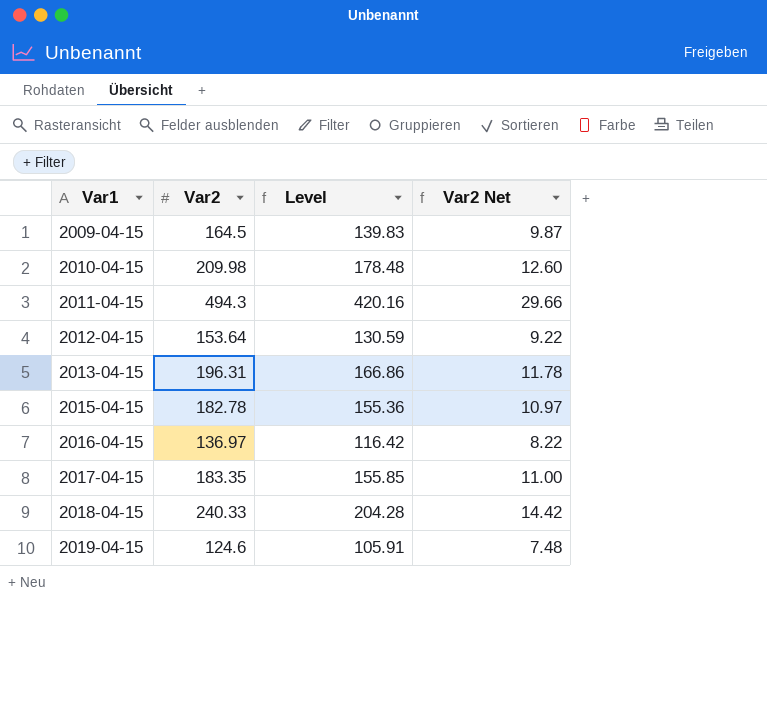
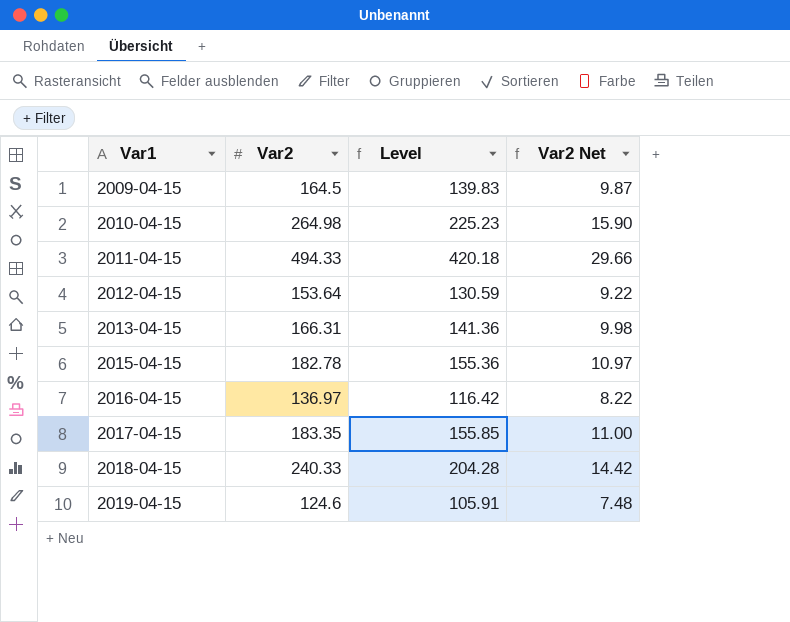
2010-04-15 | Var2: 209.98 -> 264.98
2010-04-15 | Level: 178.48 -> 225.23
2010-04-15 | Var2 Net: 12.60 -> 15.90
2011-04-15 | Var2: 494.3 -> 494.33
2011-04-15 | Level: 420.16 -> 420.18
2013-04-15 | Var2: 196.31 -> 166.31
2013-04-15 | Level: 166.86 -> 141.36
2013-04-15 | Var2 Net: 11.78 -> 9.98

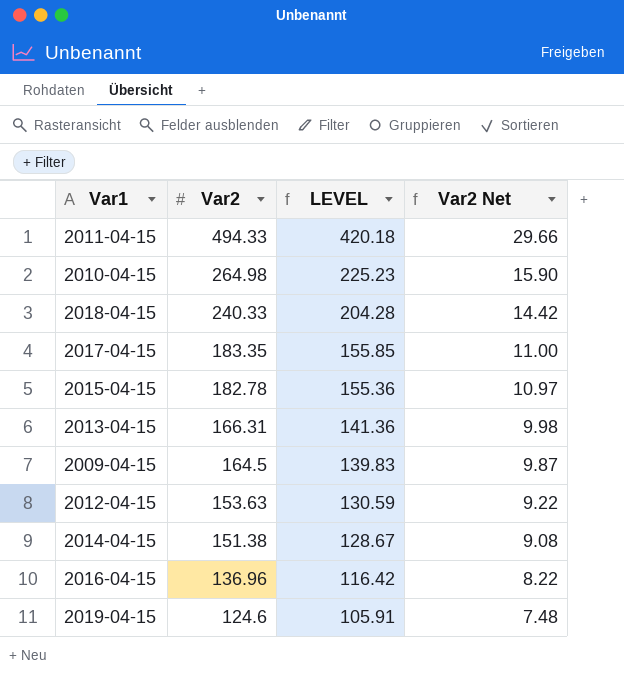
row order: Var1 ascending -> Var2 descending
column name: Level -> LEVEL
2012-04-15 | Var2: 153.64 -> 153.63
row 2014-04-15: none -> 151.38 | 128.67 | 9.08
2016-04-15 | Var2: 136.97 -> 136.96

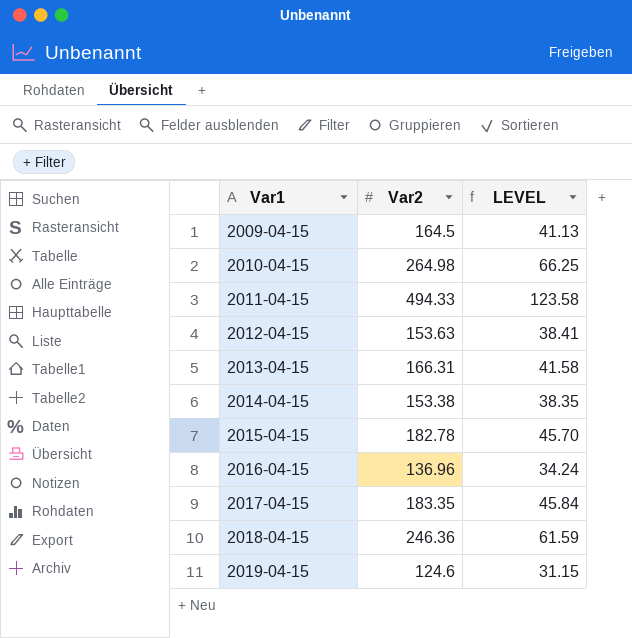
row order: Var2 descending -> Var1 ascending
column Var2 Net | formula: [Var2] * 0.06 -> none
column LEVEL | formula: [Var2] * 0.85 -> [Var2] * 0.25
2014-04-15 | Var2: 151.38 -> 153.38
2018-04-15 | Var2: 240.33 -> 246.36

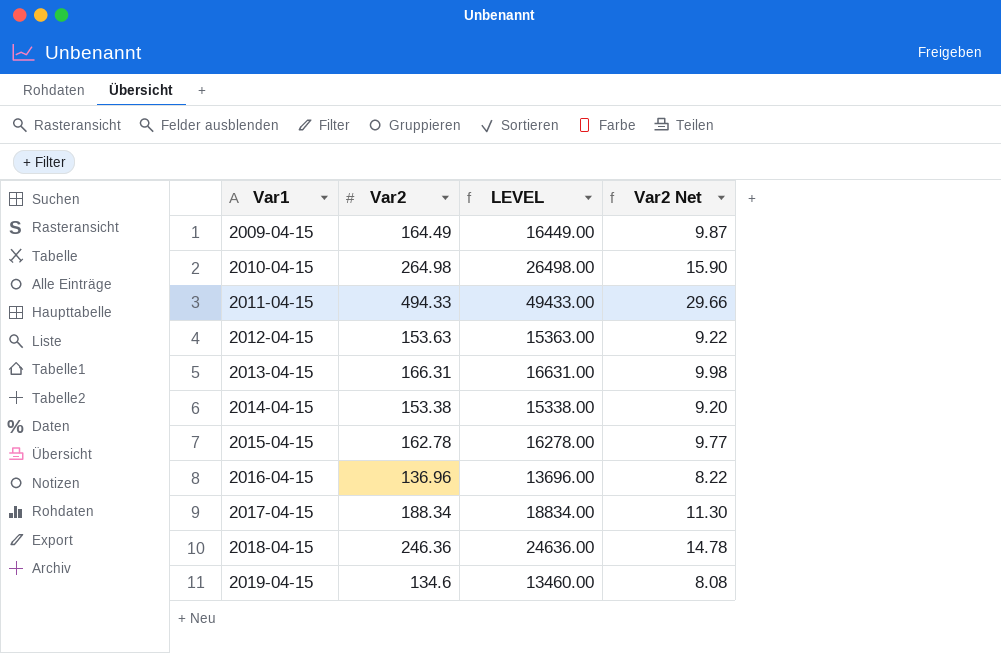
column LEVEL | formula: [Var2] * 0.25 -> [Var2] * 100
column Var2 Net | formula: none -> [Var2] * 0.06
2009-04-15 | Var2: 164.5 -> 164.49
2015-04-15 | Var2: 182.78 -> 162.78
2017-04-15 | Var2: 183.35 -> 188.34
2019-04-15 | Var2: 124.6 -> 134.6

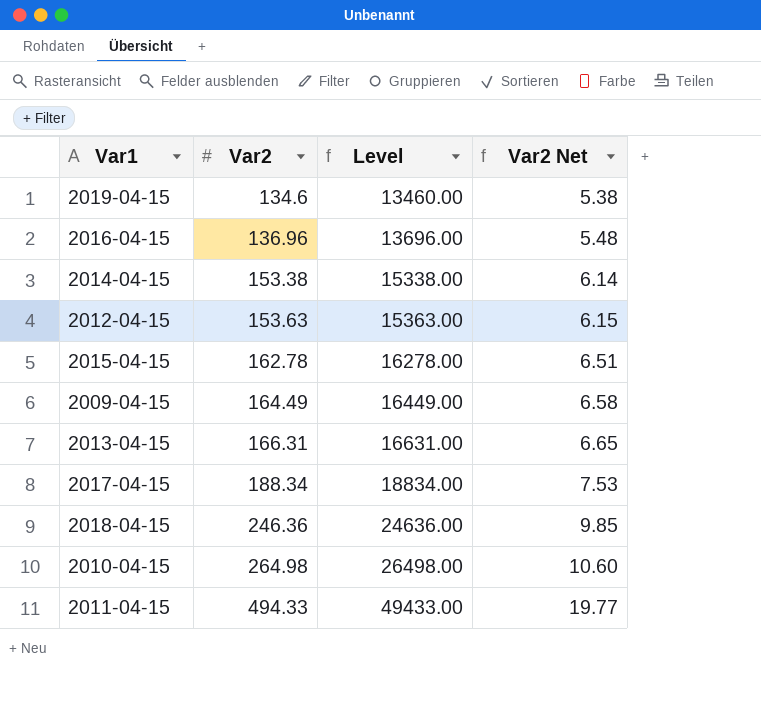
row order: Var1 ascending -> Var2 ascending
column name: LEVEL -> Level
column Var2 Net | formula: [Var2] * 0.06 -> [Var2] * 0.04

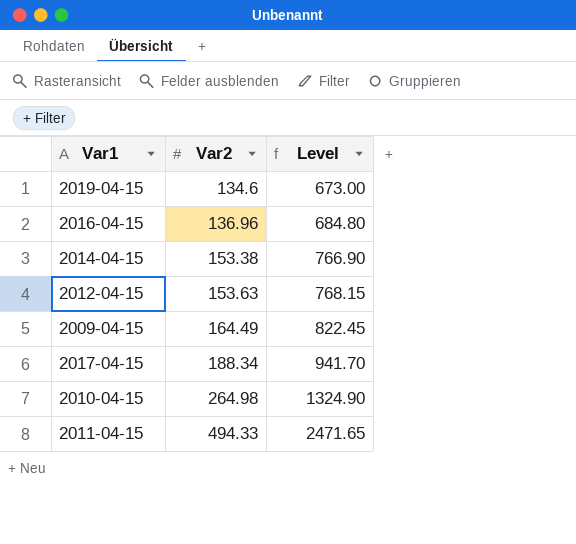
column Var2 Net | formula: [Var2] * 0.04 -> none
column Level | formula: [Var2] * 100 -> [Var2] * 5
row 2015-04-15: 162.78 | 16278.00 | 6.51 -> none
row 2013-04-15: 166.31 | 16631.00 | 6.65 -> none
row 2018-04-15: 246.36 | 24636.00 | 9.85 -> none

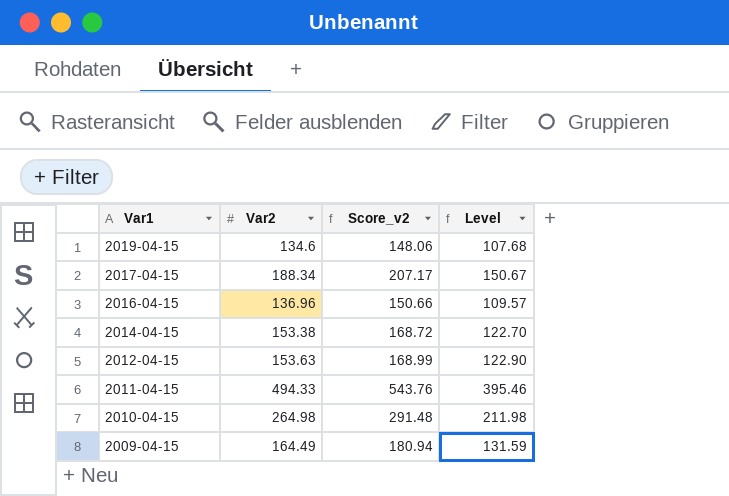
row order: Var2 ascending -> Var1 descending
column Score_v2 | formula: none -> [Var2] * 1.1
column Level | formula: [Var2] * 5 -> [Var2] * 0.8

